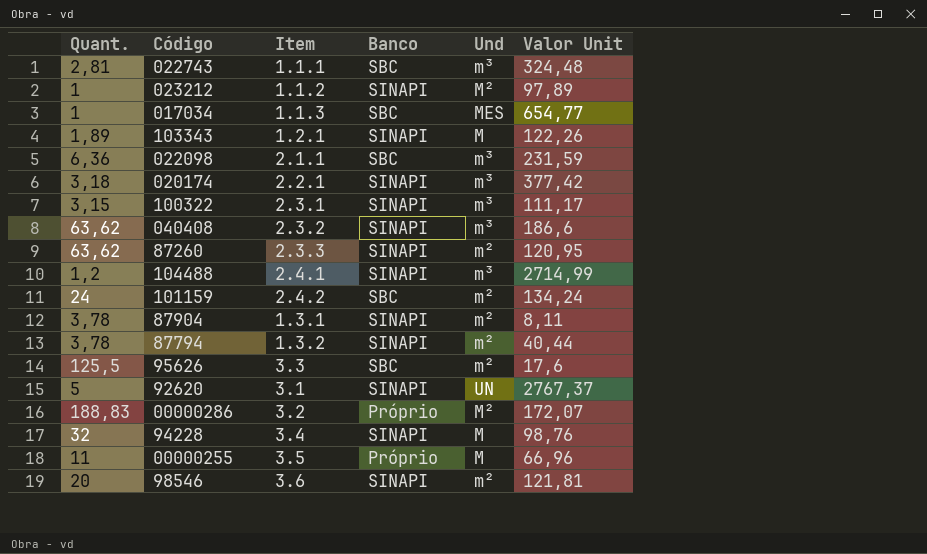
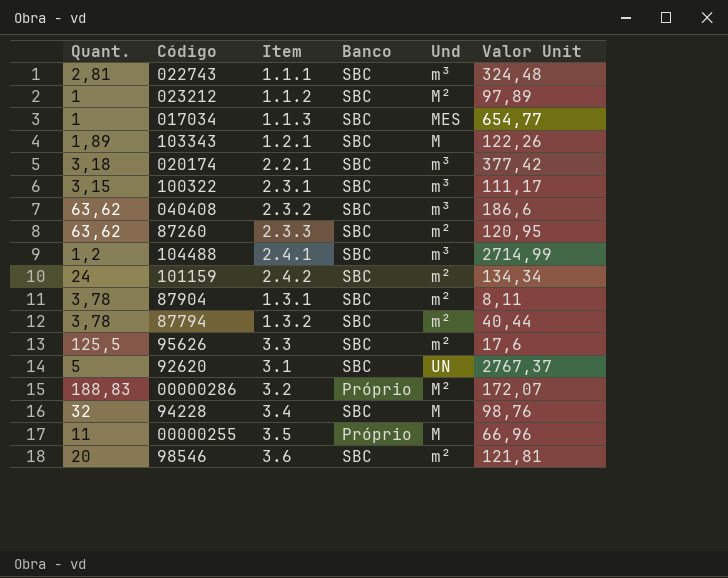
row 022098: 6,36 | 2.1.1 | SBC | m³ | 231,59 -> none
023212 | Banco: SINAPI -> SBC
103343 | Banco: SINAPI -> SBC
020174 | Banco: SINAPI -> SBC
100322 | Banco: SINAPI -> SBC
040408 | Banco: SINAPI -> SBC
87260 | Banco: SINAPI -> SBC
104488 | Banco: SINAPI -> SBC
101159 | Valor Unit: 134,24 -> 134,34
87904 | Banco: SINAPI -> SBC
87794 | Banco: SINAPI -> SBC
92620 | Banco: SINAPI -> SBC
94228 | Banco: SINAPI -> SBC
98546 | Banco: SINAPI -> SBC

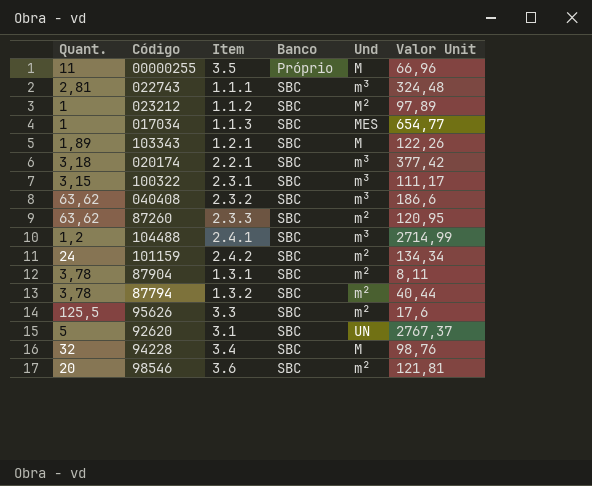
row order: none -> Banco ascending
row 00000286: 188,83 | 3.2 | Próprio | M² | 172,07 -> none

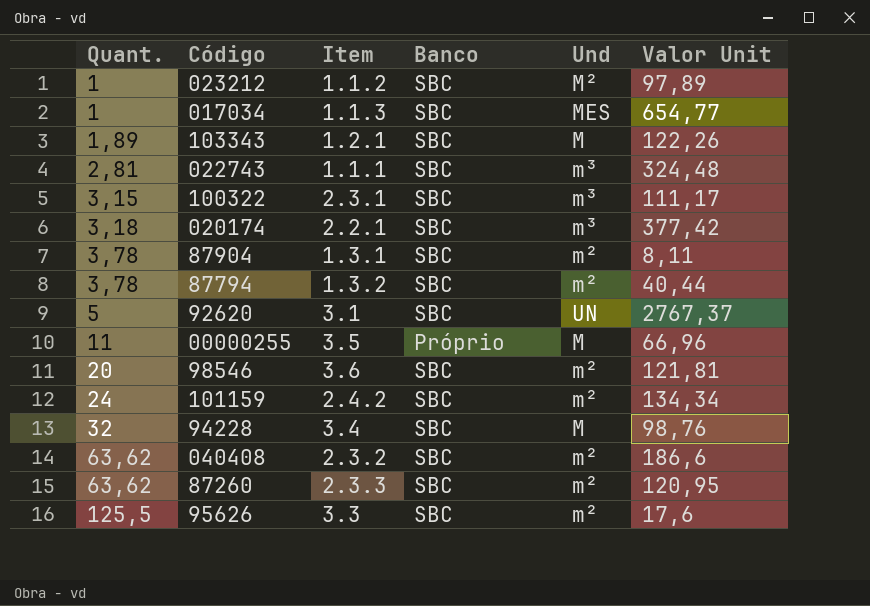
row order: Banco ascending -> Quant. ascending
row 104488: 1,2 | 2.4.1 | SBC | m³ | 2714,99 -> none
040408 | Und: m³ -> m²

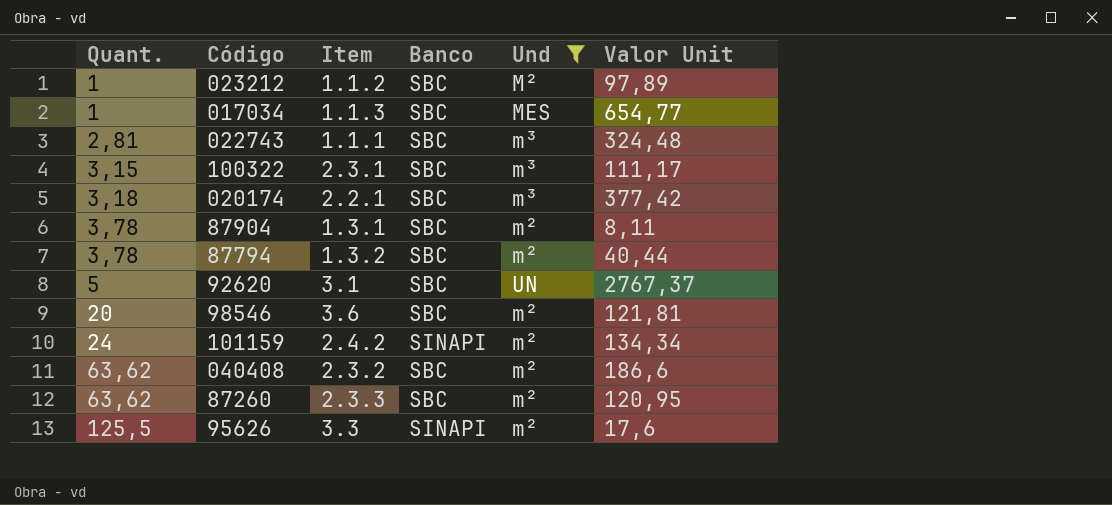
filter: none -> Und != M
101159 | Banco: SBC -> SINAPI
95626 | Banco: SBC -> SINAPI

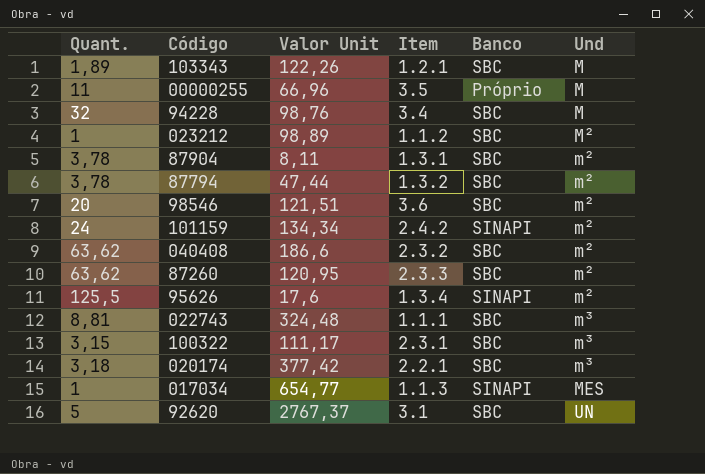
filter: Und != M -> none
row order: Quant. ascending -> Und ascending
column Valor Unit | position: 6 -> 3
023212 | Valor Unit: 97,89 -> 98,89
87794 | Valor Unit: 40,44 -> 47,44
98546 | Valor Unit: 121,81 -> 121,51
95626 | Item: 3.3 -> 1.3.4
022743 | Quant.: 2,81 -> 8,81
017034 | Banco: SBC -> SINAPI

